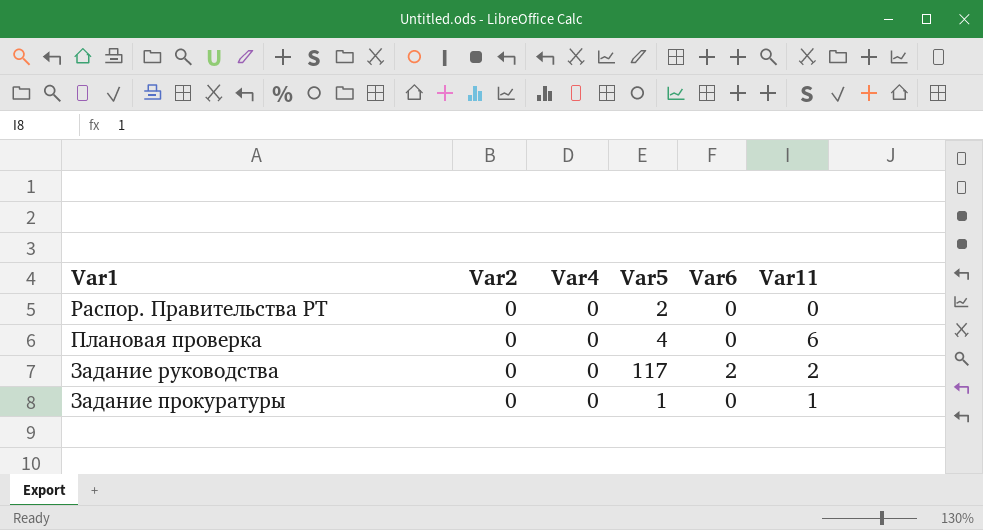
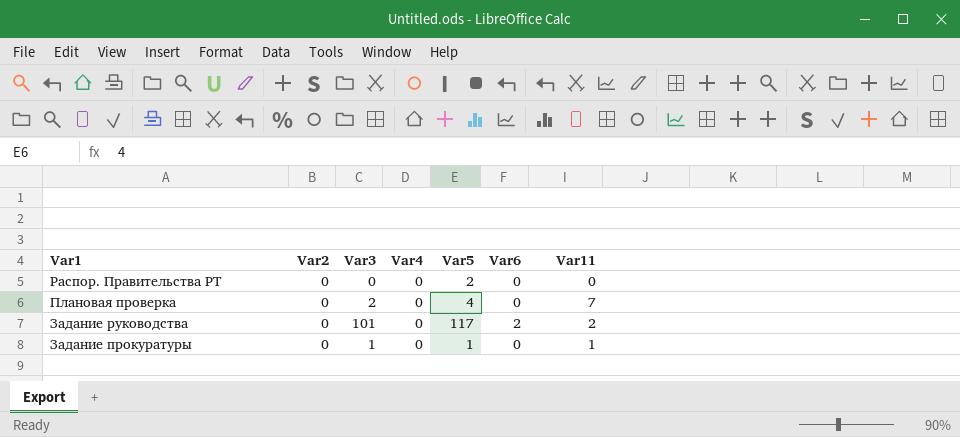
column Var3 | position: none -> 3
Плановая проверка | Var11: 6 -> 7

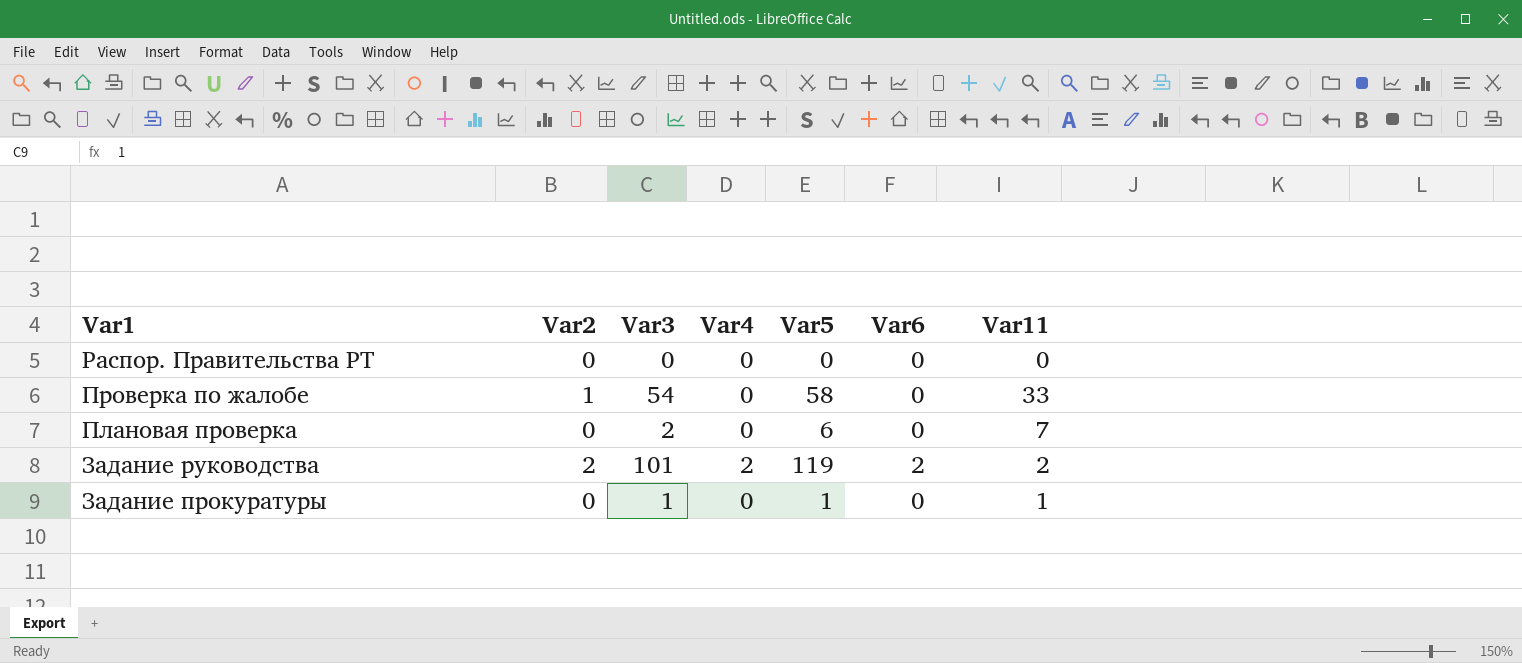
Распор. Правительства РТ | Var5: 2 -> 0
row Проверка по жалобе: none -> 1 | 54 | 0 | 58 | 0 | 33
Плановая проверка | Var5: 4 -> 6
Задание руководства | Var2: 0 -> 2
Задание руководства | Var4: 0 -> 2
Задание руководства | Var5: 117 -> 119

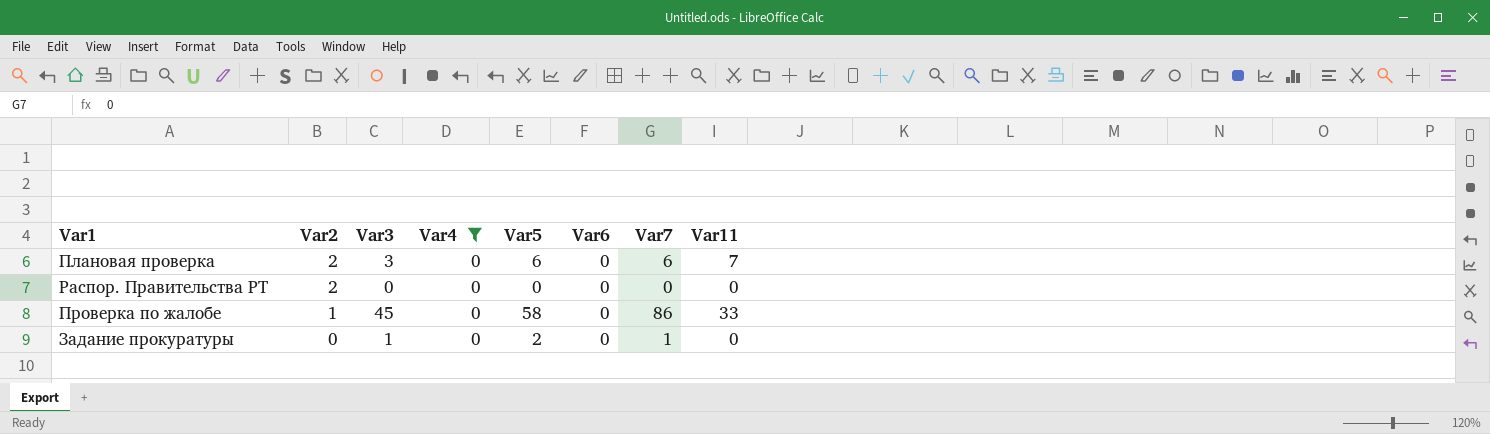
filter: none -> Var4 = 0
row order: Var1 descending -> Var2 descending
column Var7 | position: none -> 7
Плановая проверка | Var2: 0 -> 2
Плановая проверка | Var3: 2 -> 3
Распор. Правительства РТ | Var2: 0 -> 2
Проверка по жалобе | Var3: 54 -> 45
Задание прокуратуры | Var5: 1 -> 2
Задание прокуратуры | Var11: 1 -> 0

